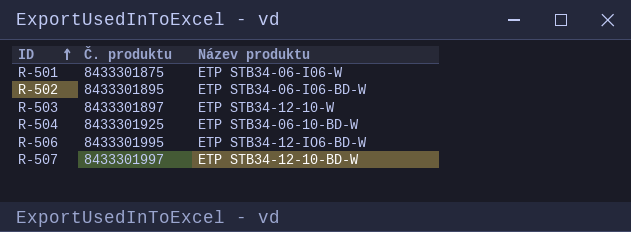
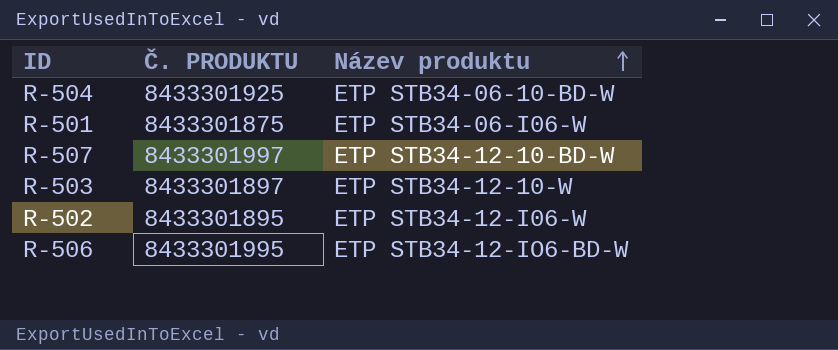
row order: ID ascending -> Název produktu ascending
column name: Č. produktu -> Č. PRODUKTU
R-502 | Název produktu: ETP STB34-06-I06-BD-W -> ETP STB34-12-I06-W

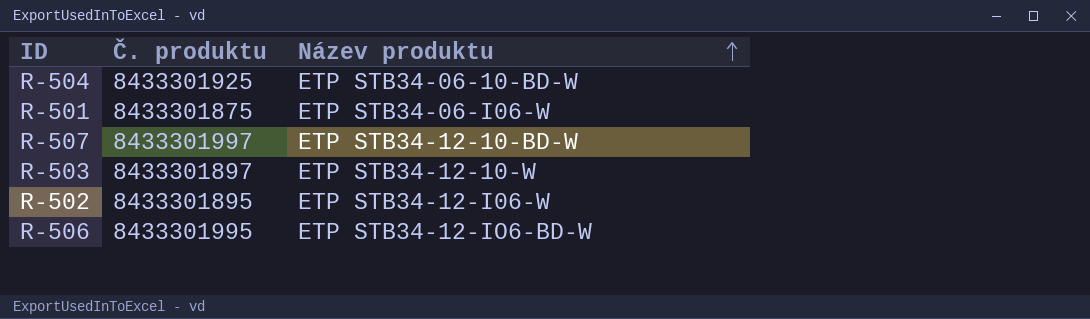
column name: Č. PRODUKTU -> Č. produktu

